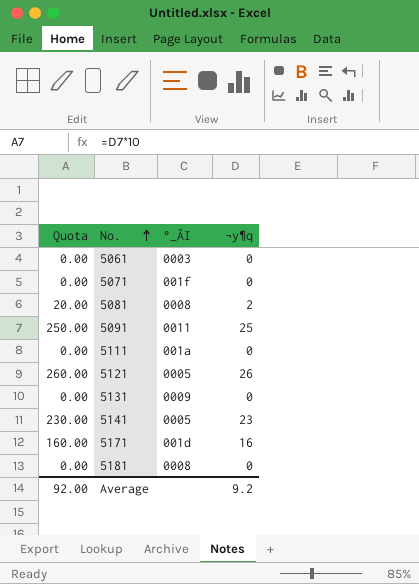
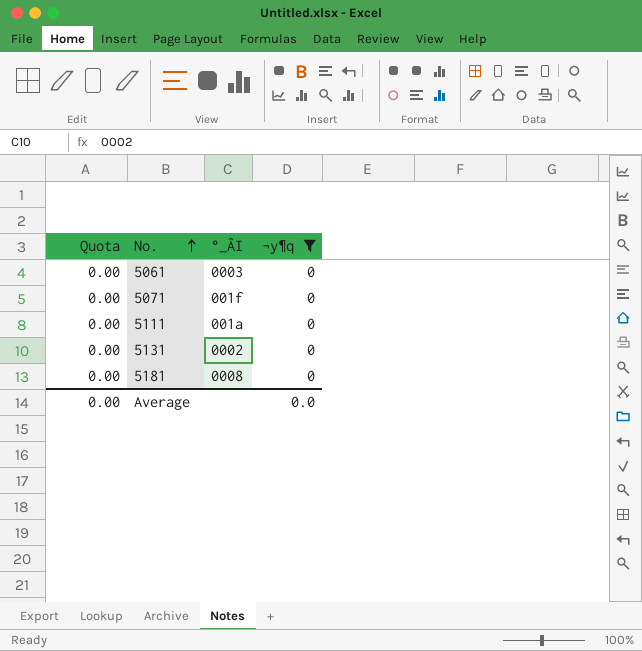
filter: none -> ¬y¶q = 0
5131 | °_ÂI: 0009 -> 0002
Average | Quota: 92.00 -> 0.00
Average | ¬y¶q: 9.2 -> 0.0

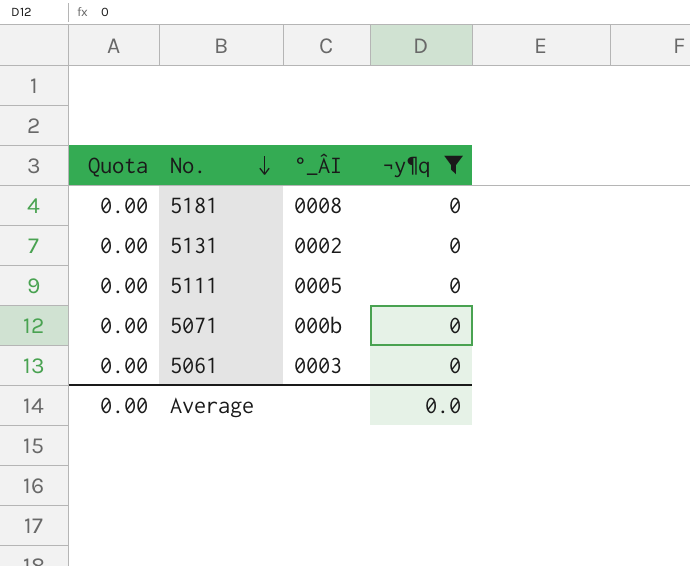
row order: No. ascending -> No. descending
5111 | °_ÂI: 001a -> 0005
5071 | °_ÂI: 001f -> 000b

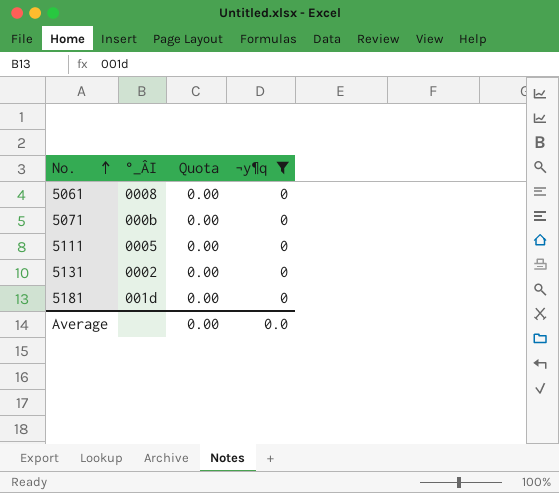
row order: No. descending -> No. ascending
column Quota | position: 1 -> 3
5061 | °_ÂI: 0003 -> 0008
5181 | °_ÂI: 0008 -> 001d

